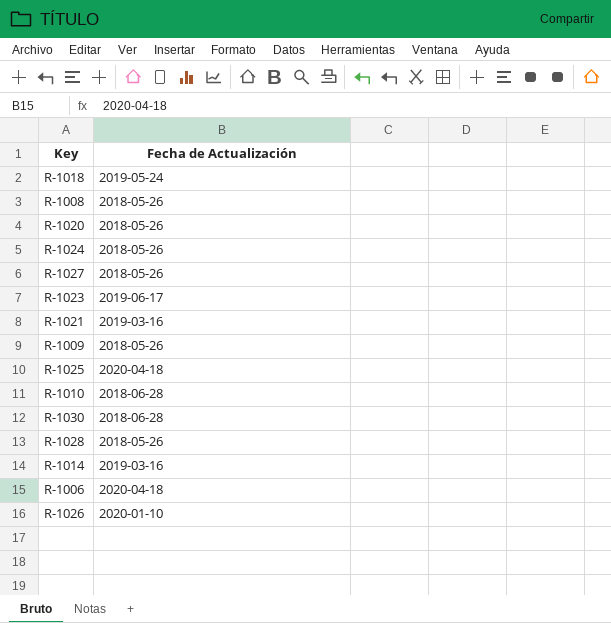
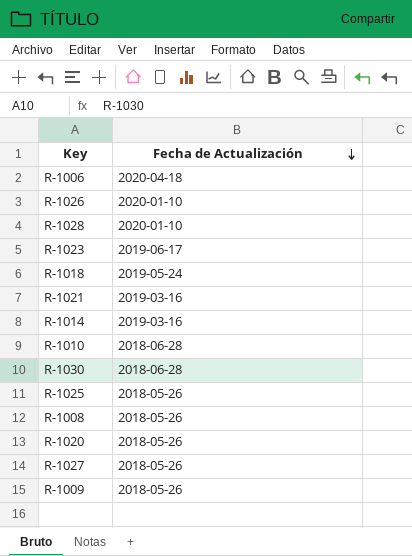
row order: none -> Fecha de Actualización descending
row R-1024: 2018-05-26 -> none
R-1028 | Fecha de Actualización: 2018-05-26 -> 2020-01-10
R-1025 | Fecha de Actualización: 2020-04-18 -> 2018-05-26

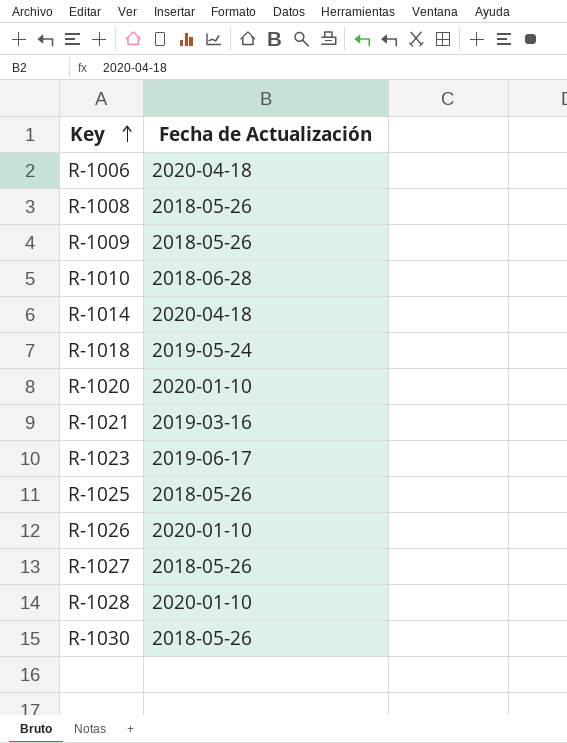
row order: Fecha de Actualización descending -> Key ascending
R-1014 | Fecha de Actualización: 2019-03-16 -> 2020-04-18
R-1020 | Fecha de Actualización: 2018-05-26 -> 2020-01-10
R-1030 | Fecha de Actualización: 2018-06-28 -> 2018-05-26

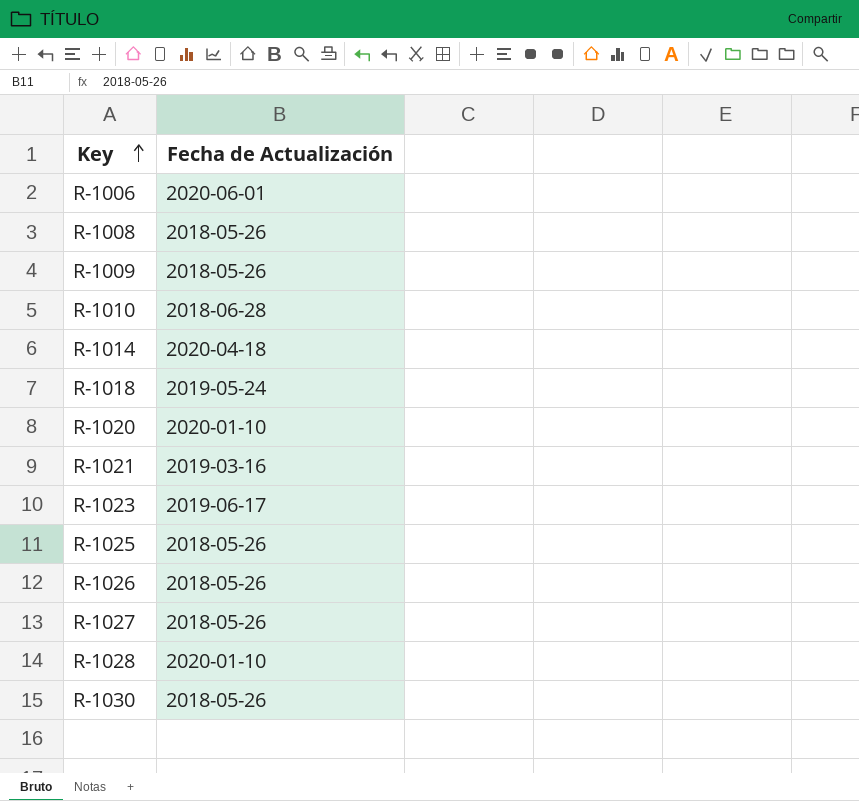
R-1006 | Fecha de Actualización: 2020-04-18 -> 2020-06-01
R-1026 | Fecha de Actualización: 2020-01-10 -> 2018-05-26

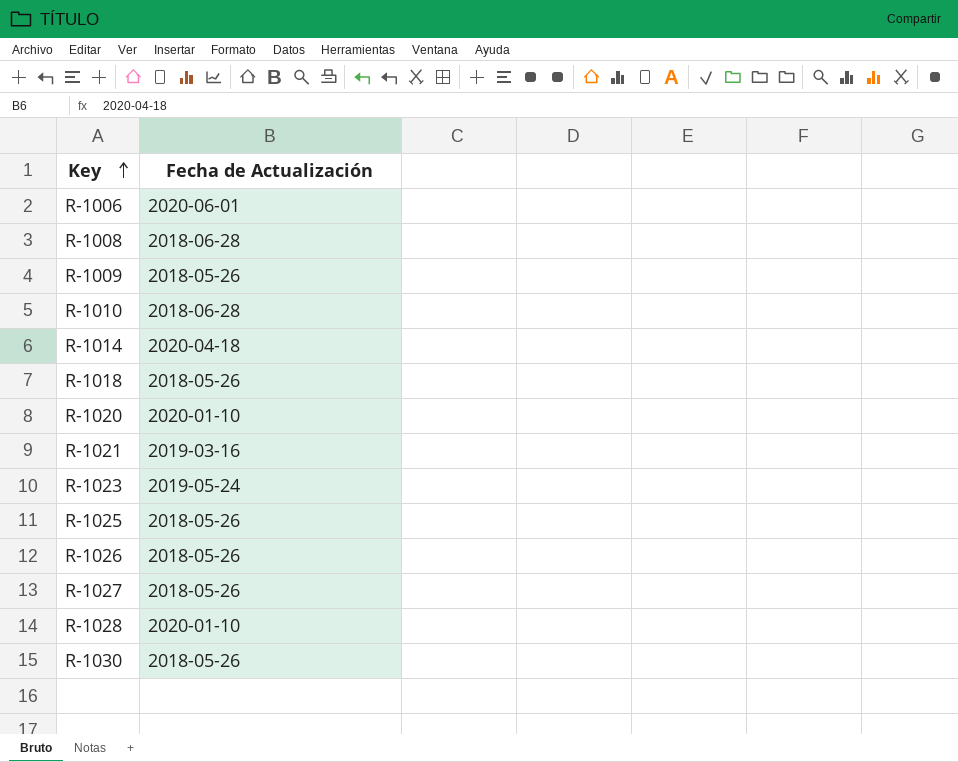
R-1008 | Fecha de Actualización: 2018-05-26 -> 2018-06-28
R-1018 | Fecha de Actualización: 2019-05-24 -> 2018-05-26
R-1023 | Fecha de Actualización: 2019-06-17 -> 2019-05-24

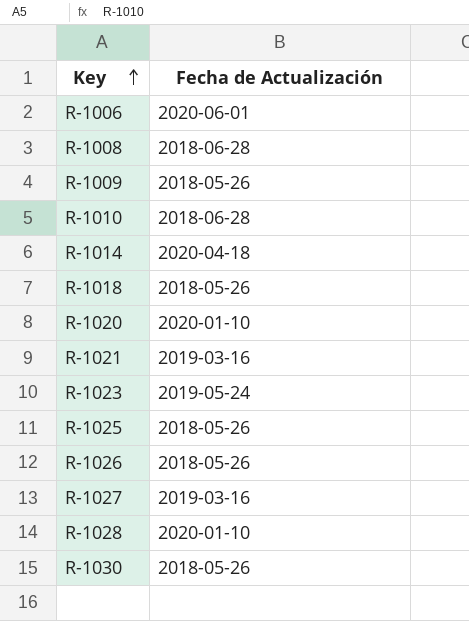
R-1027 | Fecha de Actualización: 2018-05-26 -> 2019-03-16

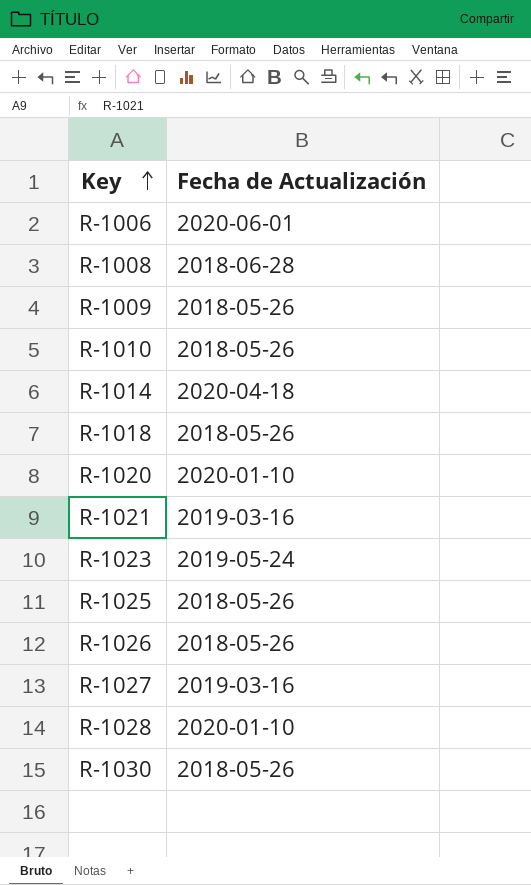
R-1010 | Fecha de Actualización: 2018-06-28 -> 2018-05-26

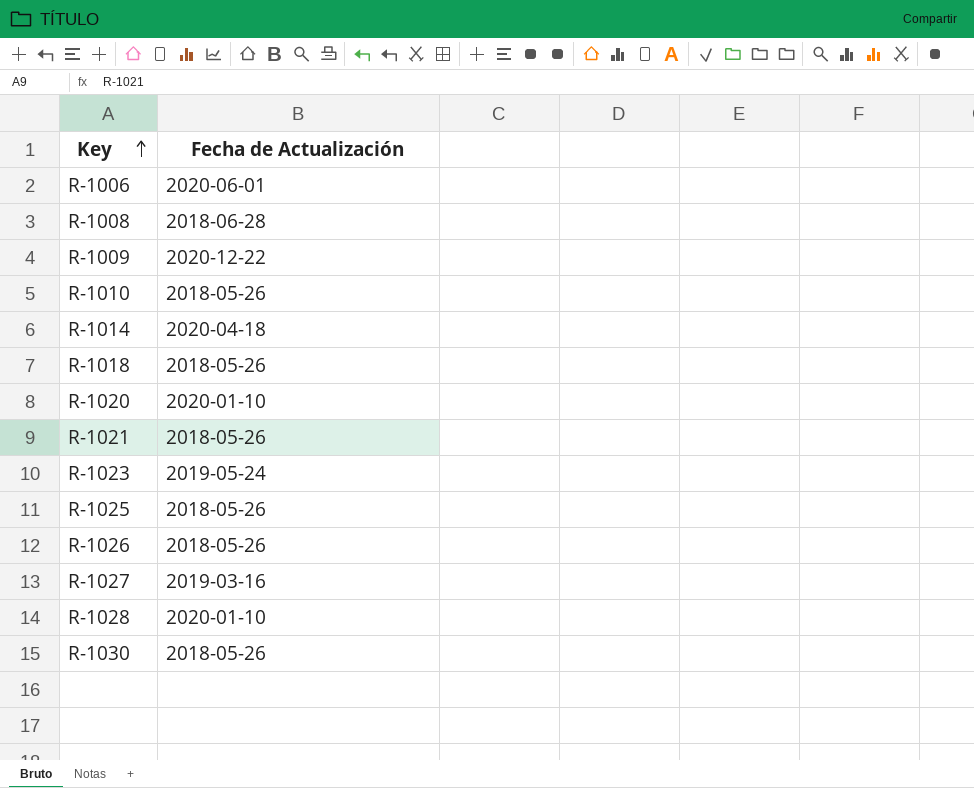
R-1009 | Fecha de Actualización: 2018-05-26 -> 2020-12-22
R-1021 | Fecha de Actualización: 2019-03-16 -> 2018-05-26

